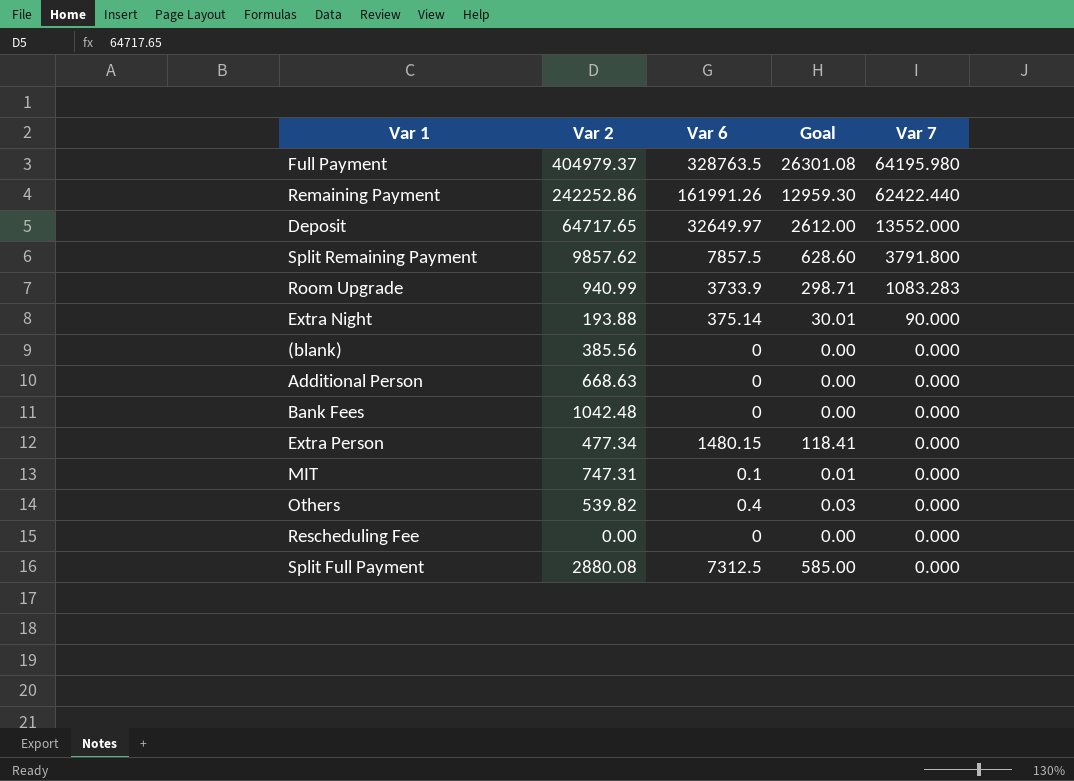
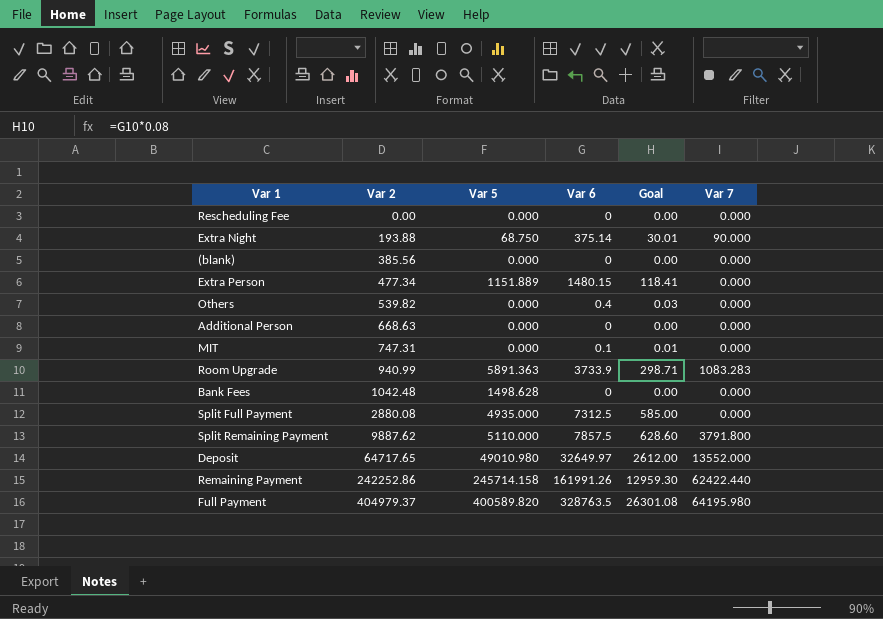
row order: Var 7 descending -> Var 2 ascending
column Var 5 | position: none -> 3
Split Remaining Payment | Var 2: 9857.62 -> 9887.62

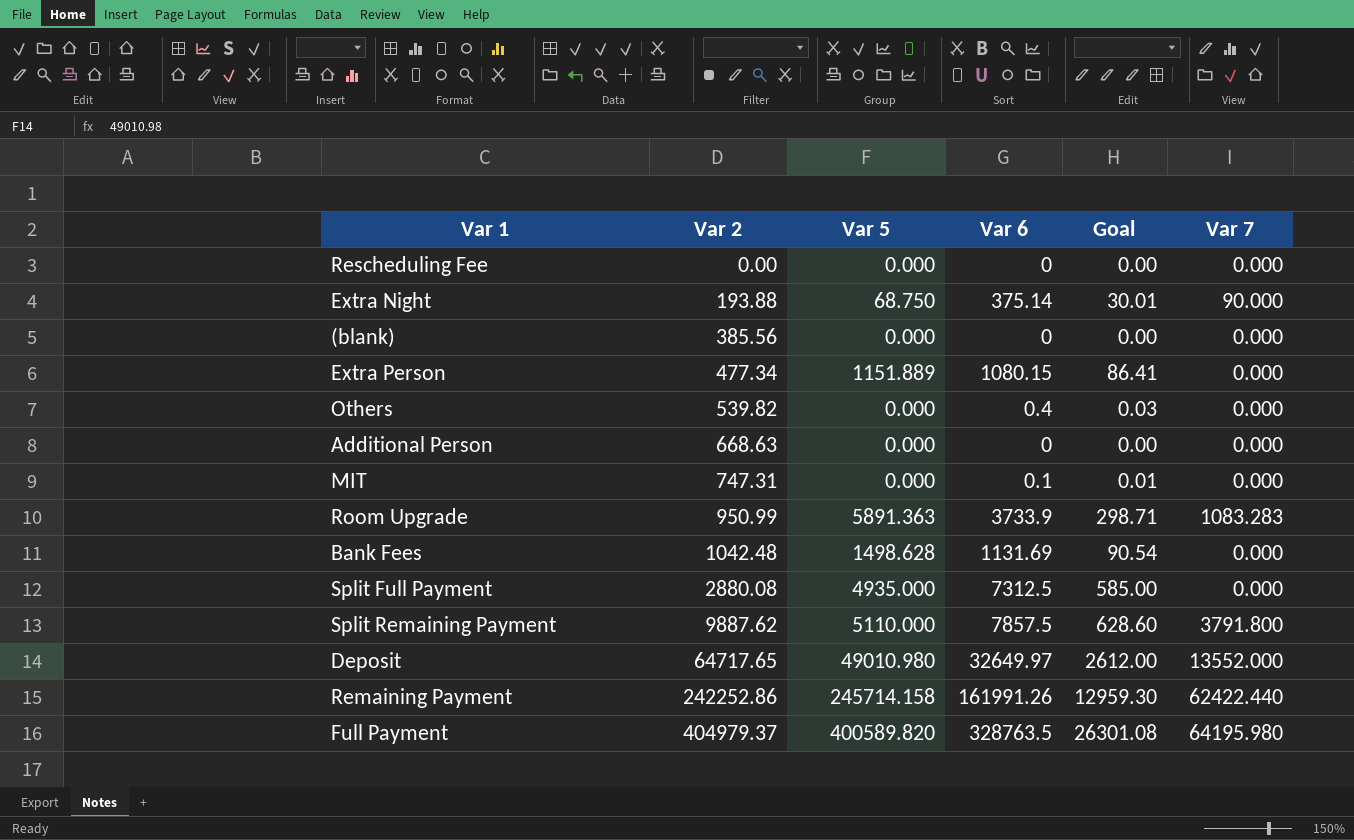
Extra Person | Var 6: 1480.15 -> 1080.15
Extra Person | Goal: 118.41 -> 86.41
Room Upgrade | Var 2: 940.99 -> 950.99
Bank Fees | Var 6: 0 -> 1131.69
Bank Fees | Goal: 0.00 -> 90.54

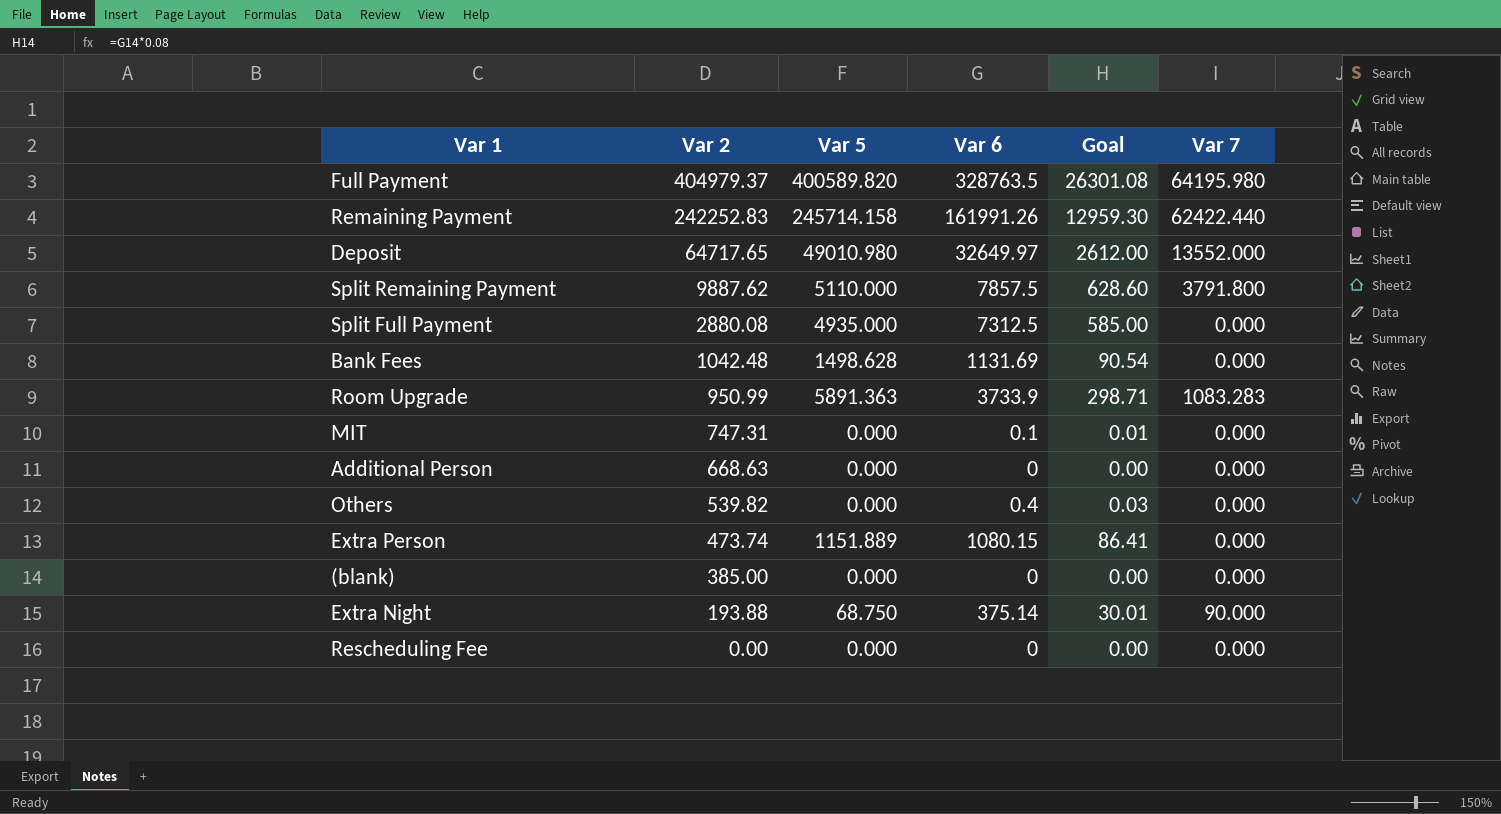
row order: Var 2 ascending -> Var 2 descending
Remaining Payment | Var 2: 242252.86 -> 242252.83
Extra Person | Var 2: 477.34 -> 473.74
(blank) | Var 2: 385.56 -> 385.00

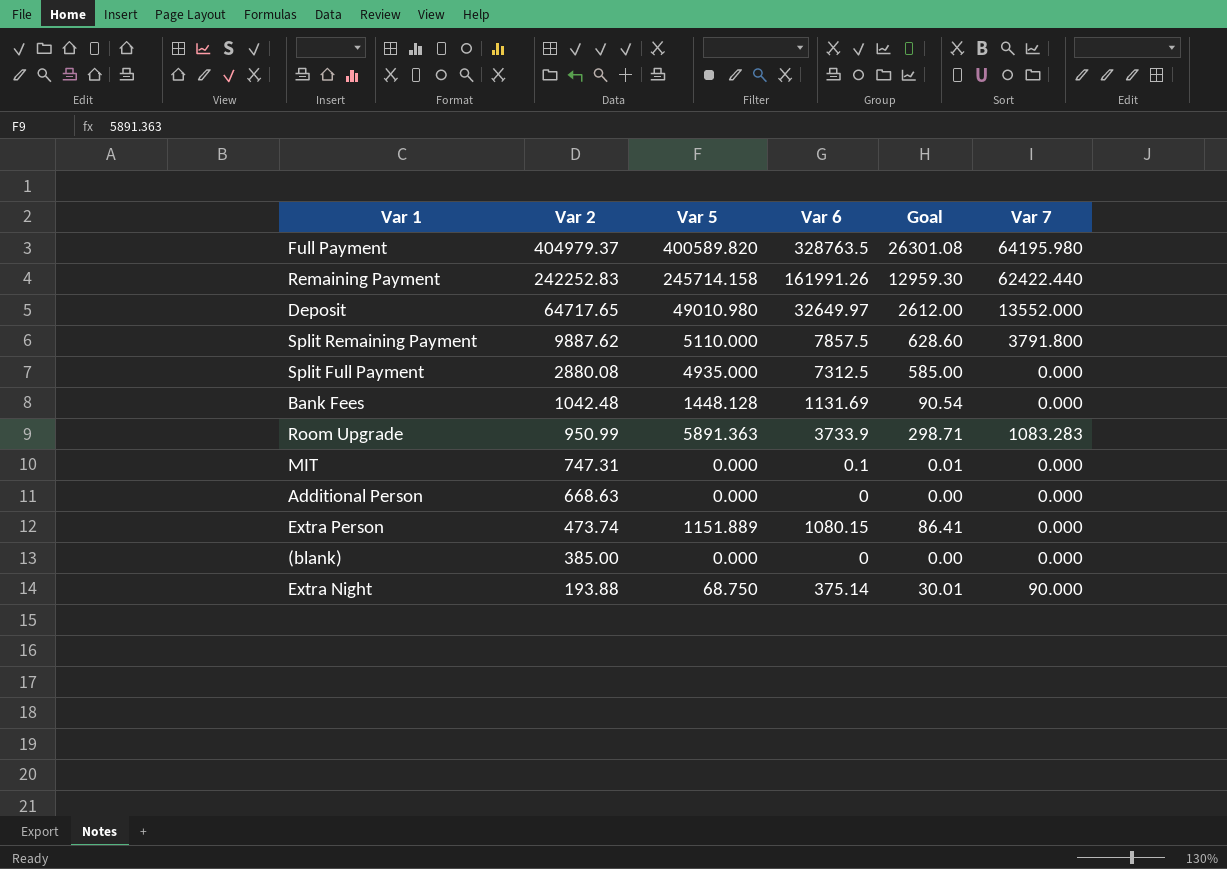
row Others: 539.82 | 0.000 | 0.4 | 0.03 | 0.000 -> none
row Rescheduling Fee: 0.00 | 0.000 | 0 | 0.00 | 0.000 -> none
Bank Fees | Var 5: 1498.628 -> 1448.128

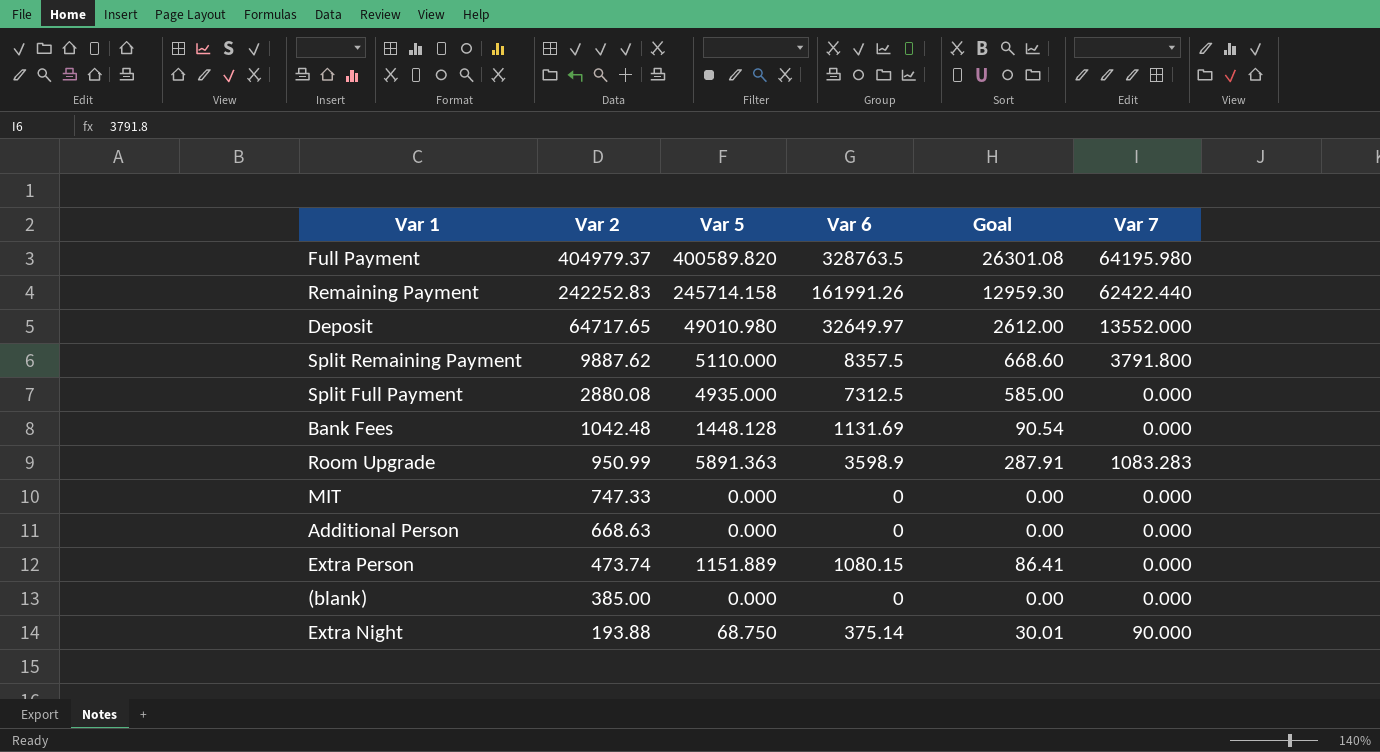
Split Remaining Payment | Var 6: 7857.5 -> 8357.5
Split Remaining Payment | Goal: 628.60 -> 668.60
Room Upgrade | Var 6: 3733.9 -> 3598.9
Room Upgrade | Goal: 298.71 -> 287.91
MIT | Var 2: 747.31 -> 747.33
MIT | Var 6: 0.1 -> 0
MIT | Goal: 0.01 -> 0.00

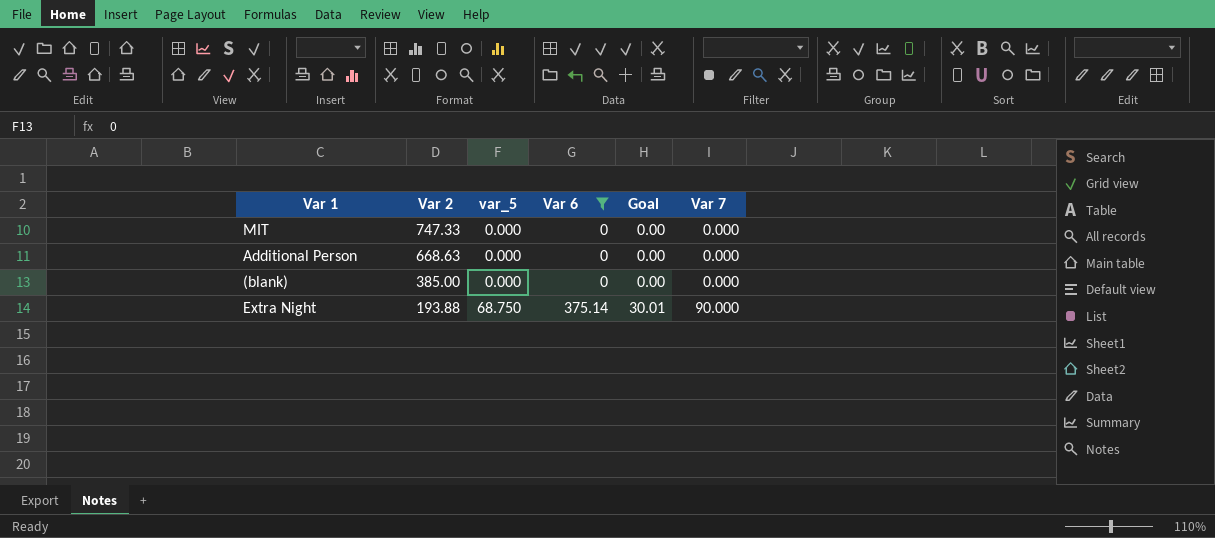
filter: none -> Var 6 <= 375.14
column name: Var 5 -> var_5

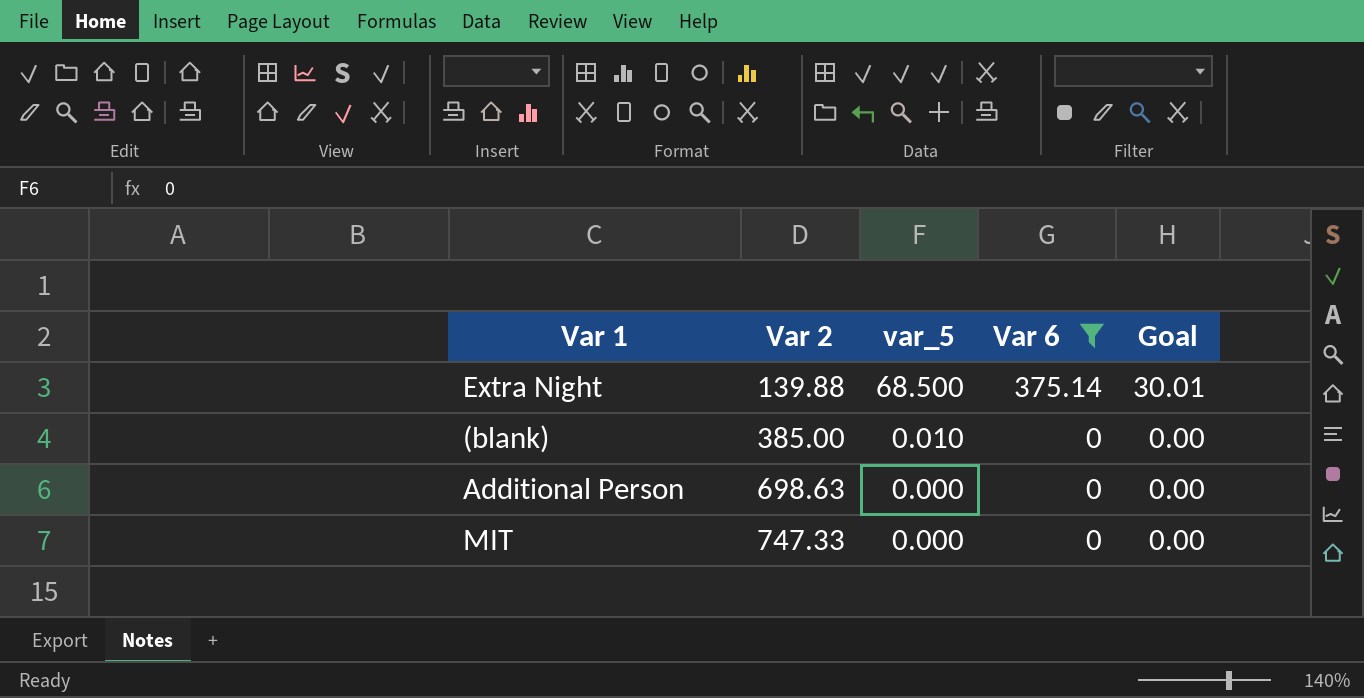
row order: Var 2 descending -> Var 2 ascending
column Var 7 | position: 6 -> none
Extra Night | Var 2: 193.88 -> 139.88
Extra Night | var_5: 68.750 -> 68.500
(blank) | var_5: 0.000 -> 0.010
Additional Person | Var 2: 668.63 -> 698.63

